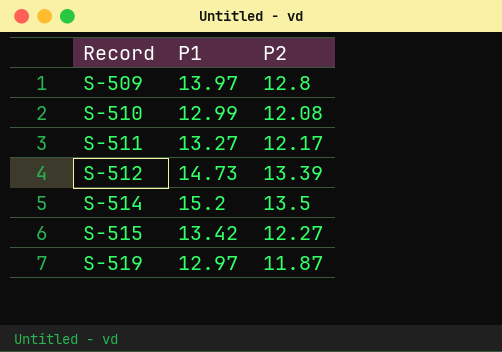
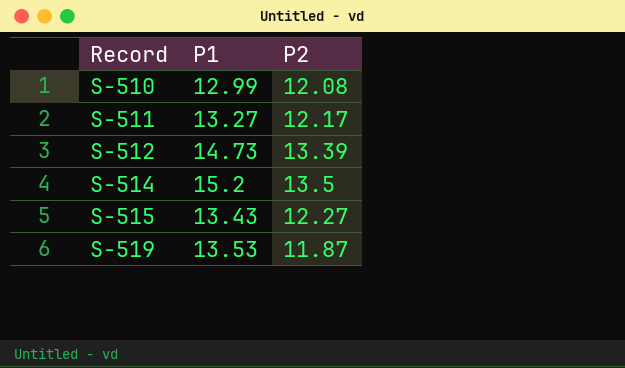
row S-509: 13.97 | 12.8 -> none
S-515 | P1: 13.42 -> 13.43
S-519 | P1: 12.97 -> 13.53

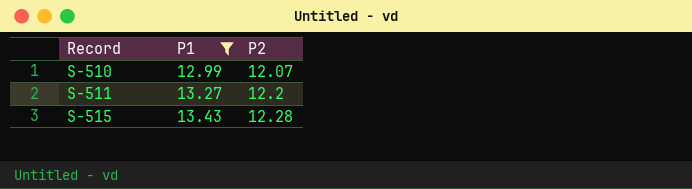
filter: none -> P1 <= 13.43
S-510 | P2: 12.08 -> 12.07
S-511 | P2: 12.17 -> 12.2
S-515 | P2: 12.27 -> 12.28

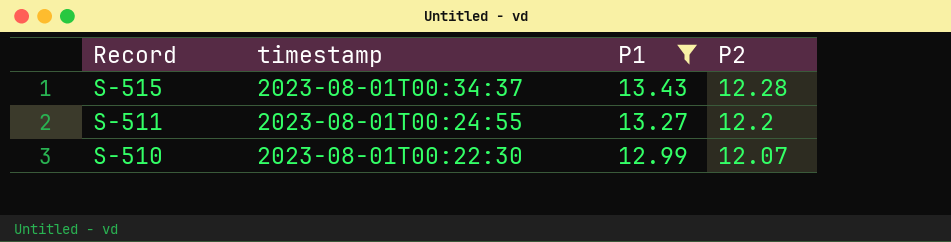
row order: Record ascending -> Record descending
column timestamp | position: none -> 2

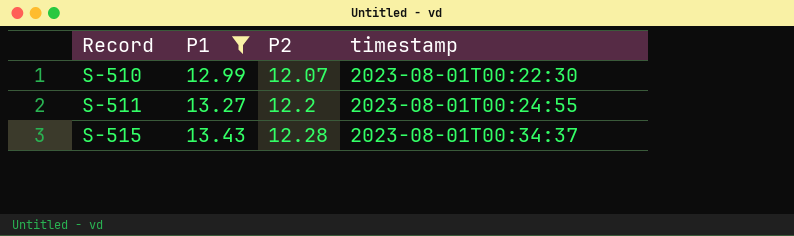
row order: Record descending -> Record ascending
column timestamp | position: 2 -> 4

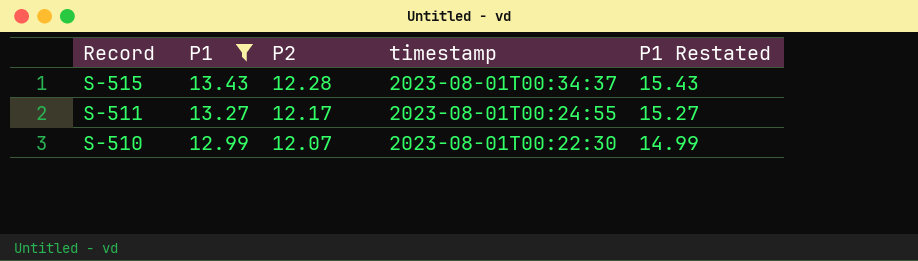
row order: Record ascending -> Record descending
column P1 Restated | formula: none -> [P1] + 2
S-511 | P2: 12.2 -> 12.17

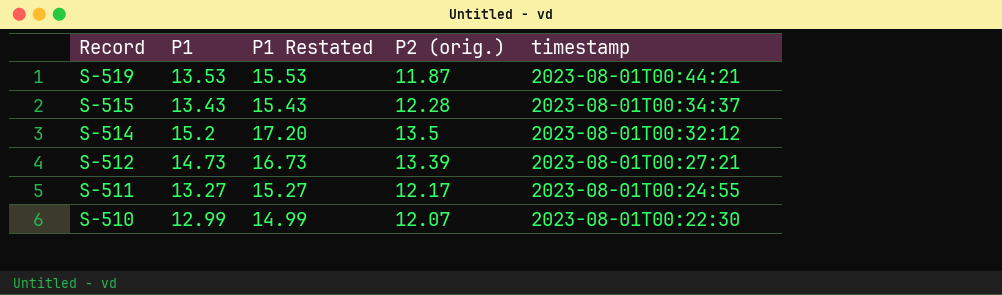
filter: P1 <= 13.43 -> none
column P1 Restated | position: 5 -> 3
column name: P2 -> P2 (orig.)

